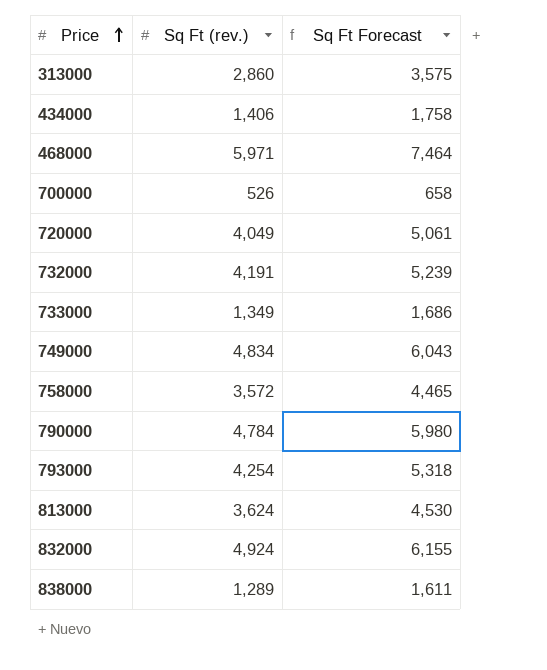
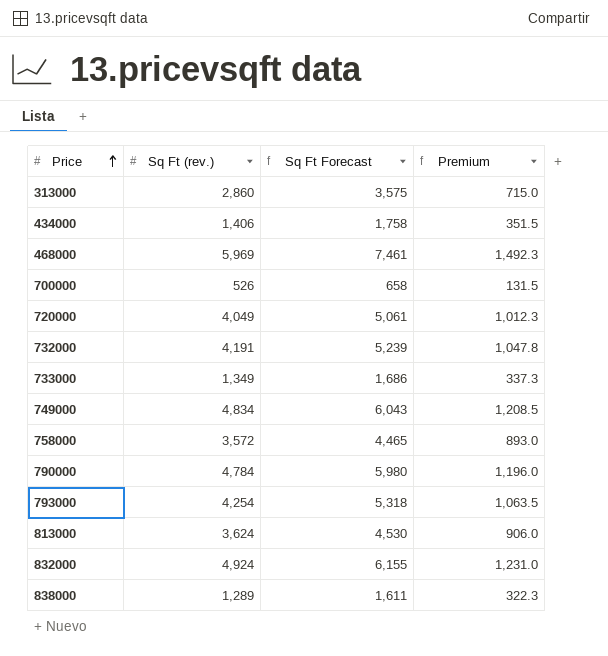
column Premium | formula: none -> [Sq Ft (rev.)] * 0.25
468000 | Sq Ft (rev.): 5,971 -> 5,969
468000 | Sq Ft Forecast: 7,464 -> 7,461

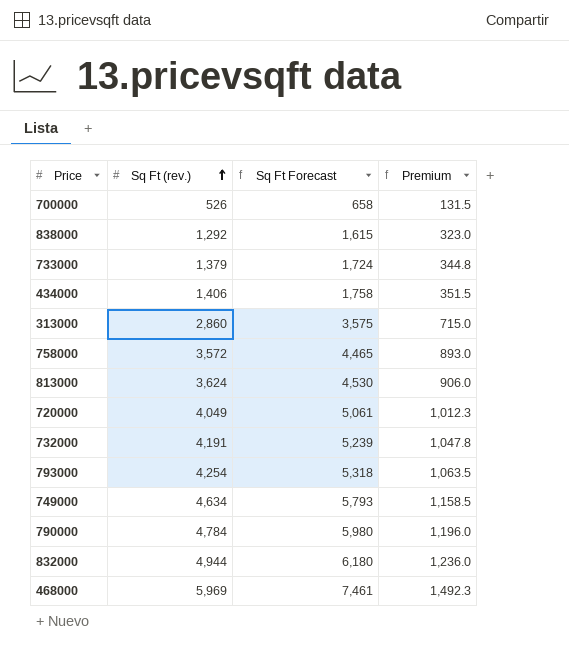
row order: Price ascending -> Sq Ft (rev.) ascending
838000 | Sq Ft (rev.): 1,289 -> 1,292
838000 | Sq Ft Forecast: 1,611 -> 1,615
838000 | Premium: 322.3 -> 323.0
733000 | Sq Ft (rev.): 1,349 -> 1,379
733000 | Sq Ft Forecast: 1,686 -> 1,724
733000 | Premium: 337.3 -> 344.8
749000 | Sq Ft (rev.): 4,834 -> 4,634
749000 | Sq Ft Forecast: 6,043 -> 5,793
749000 | Premium: 1,208.5 -> 1,158.5
832000 | Sq Ft (rev.): 4,924 -> 4,944
832000 | Sq Ft Forecast: 6,155 -> 6,180
832000 | Premium: 1,231.0 -> 1,236.0

